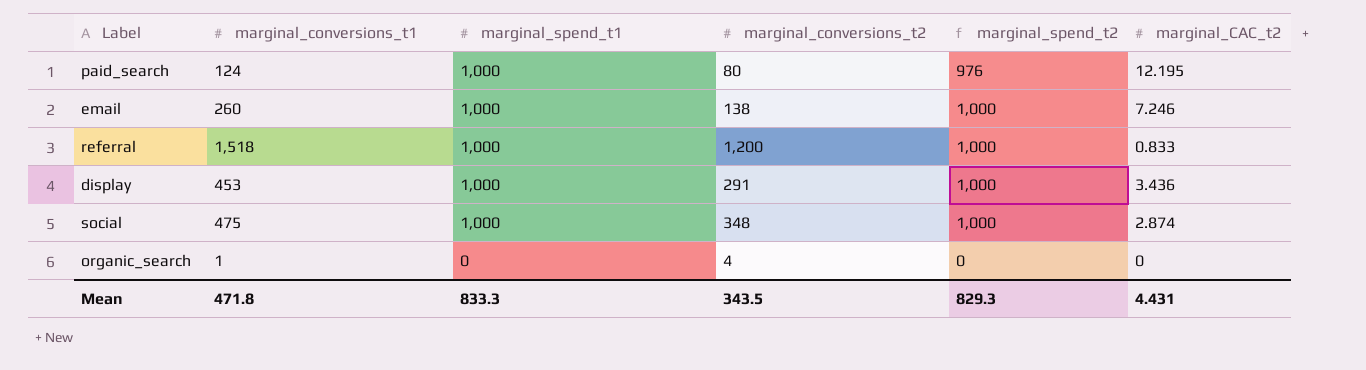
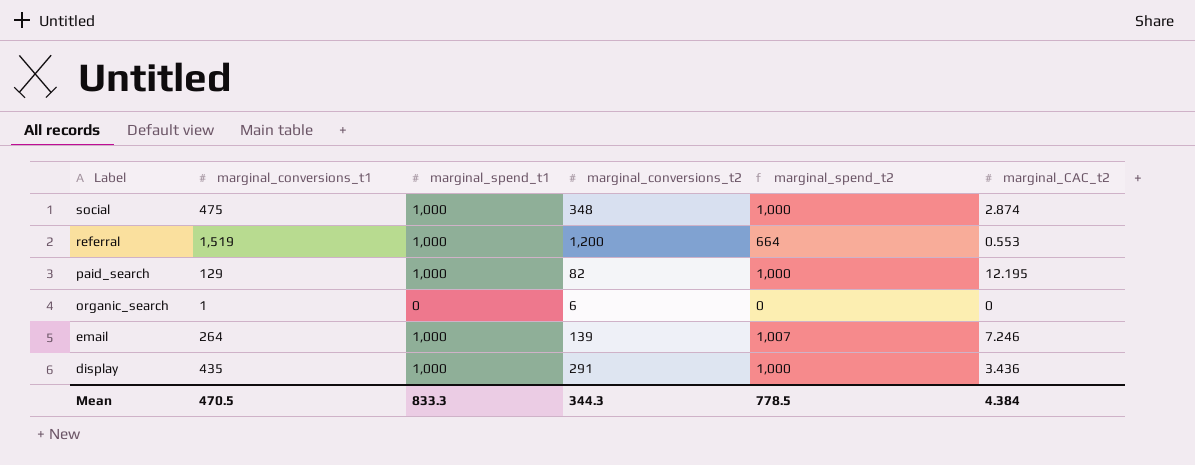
row order: marginal_spend_t1 descending -> Label descending
referral | marginal_conversions_t1: 1,518 -> 1,519
referral | marginal_spend_t2: 1,000 -> 664
referral | marginal_CAC_t2: 0.833 -> 0.553
paid_search | marginal_conversions_t1: 124 -> 129
paid_search | marginal_conversions_t2: 80 -> 82
paid_search | marginal_spend_t2: 976 -> 1,000
organic_search | marginal_conversions_t2: 4 -> 6
email | marginal_conversions_t1: 260 -> 264
email | marginal_conversions_t2: 138 -> 139
email | marginal_spend_t2: 1,000 -> 1,007
display | marginal_conversions_t1: 453 -> 435
Mean | marginal_conversions_t1: 471.8 -> 470.5
Mean | marginal_conversions_t2: 343.5 -> 344.3
Mean | marginal_spend_t2: 829.3 -> 778.5
Mean | marginal_CAC_t2: 4.431 -> 4.384

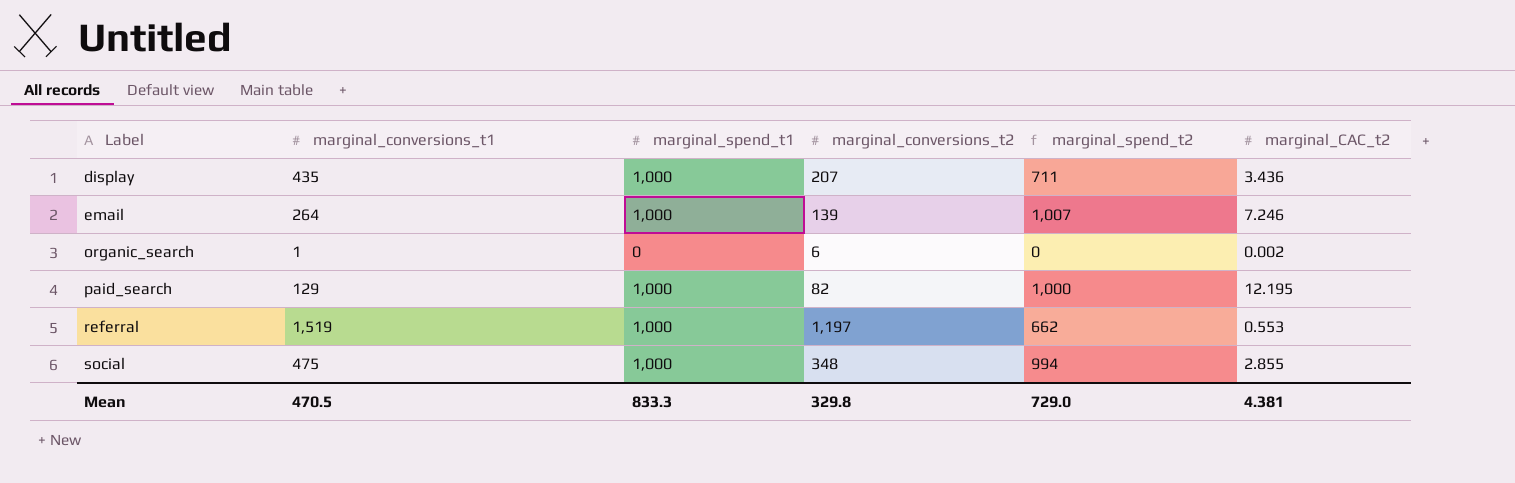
row order: Label descending -> Label ascending
display | marginal_conversions_t2: 291 -> 207
display | marginal_spend_t2: 1,000 -> 711
organic_search | marginal_CAC_t2: 0 -> 0.002
referral | marginal_conversions_t2: 1,200 -> 1,197
referral | marginal_spend_t2: 664 -> 662
social | marginal_spend_t2: 1,000 -> 994
social | marginal_CAC_t2: 2.874 -> 2.855
Mean | marginal_conversions_t2: 344.3 -> 329.8
Mean | marginal_spend_t2: 778.5 -> 729.0
Mean | marginal_CAC_t2: 4.384 -> 4.381

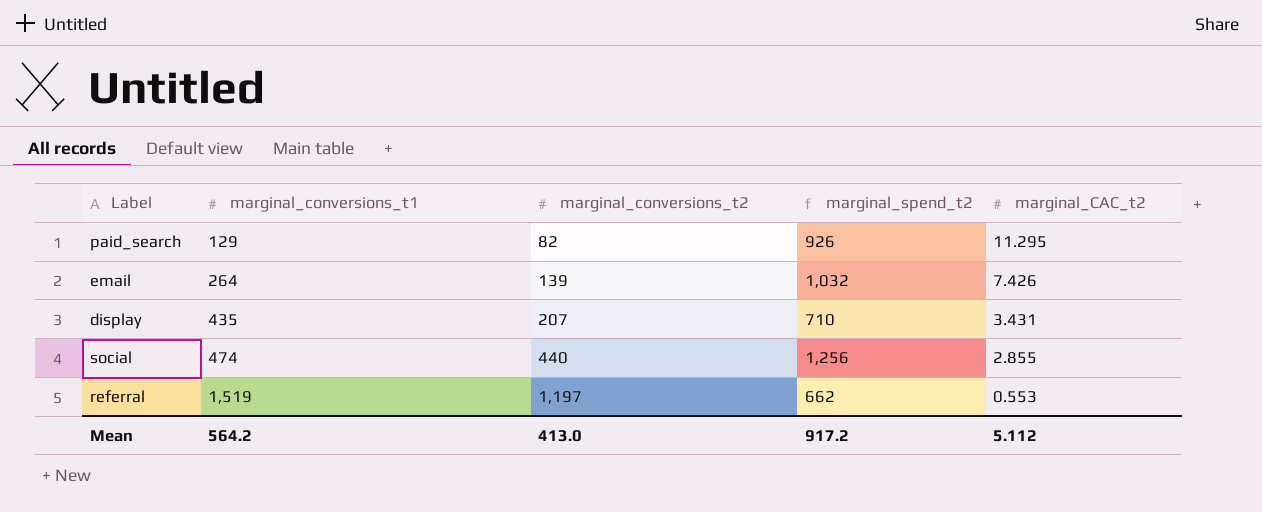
row order: Label ascending -> marginal_conversions_t1 ascending
column marginal_spend_t1 | position: 3 -> none
row organic_search: 1 | 0 | 6 | 0 | 0.002 -> none
paid_search | marginal_spend_t2: 1,000 -> 926
paid_search | marginal_CAC_t2: 12.195 -> 11.295
email | marginal_spend_t2: 1,007 -> 1,032
email | marginal_CAC_t2: 7.246 -> 7.426
display | marginal_spend_t2: 711 -> 710
display | marginal_CAC_t2: 3.436 -> 3.431
social | marginal_conversions_t1: 475 -> 474
social | marginal_conversions_t2: 348 -> 440
social | marginal_spend_t2: 994 -> 1,256
Mean | marginal_conversions_t1: 470.5 -> 564.2
Mean | marginal_conversions_t2: 329.8 -> 413.0
Mean | marginal_spend_t2: 729.0 -> 917.2
Mean | marginal_CAC_t2: 4.381 -> 5.112

